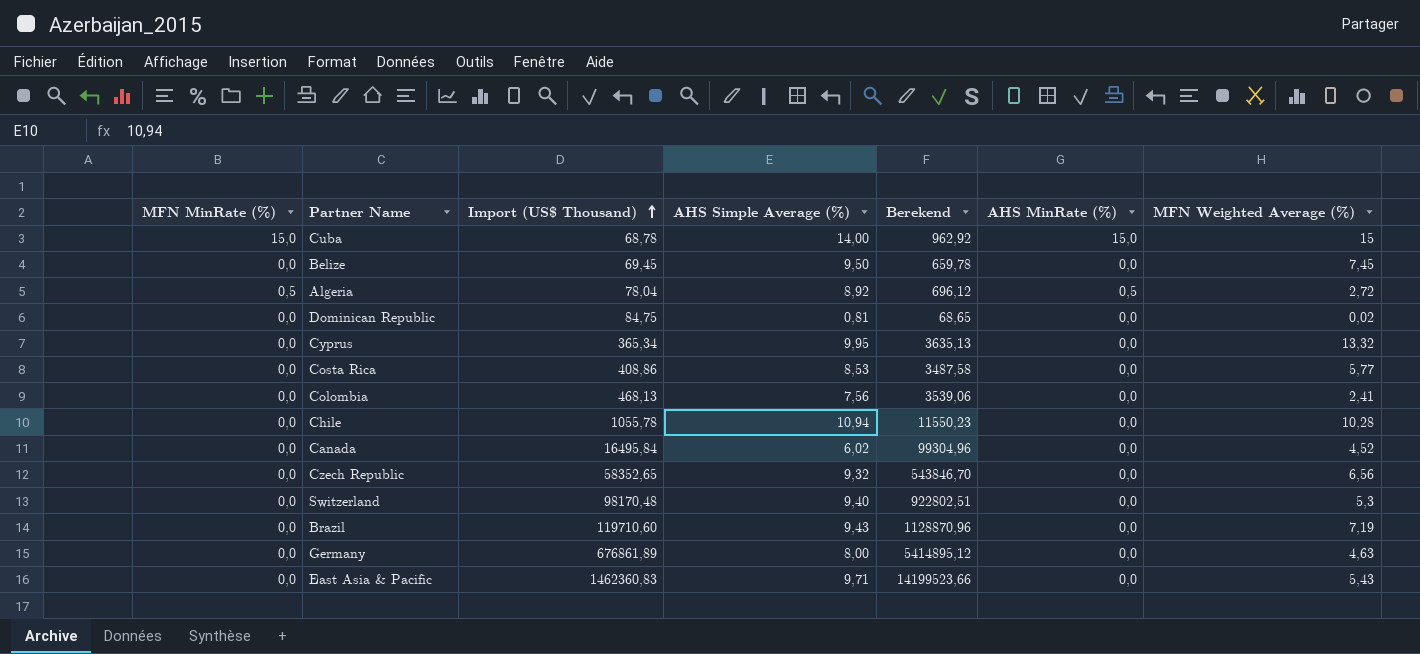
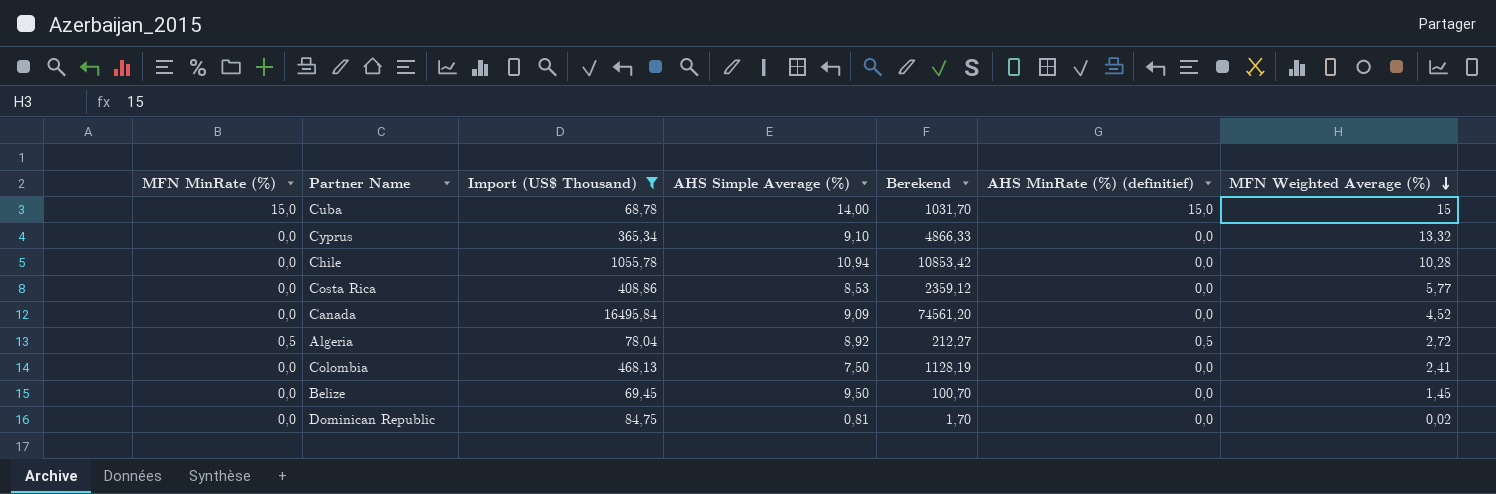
filter: none -> Import (US$ Thousand) <= 16495,84
row order: Import (US$ Thousand) ascending -> MFN Weighted Average (%) descending
column Berekend | formula: [Import (US$ Thousand)] * [AHS Simple Average (%)] -> [Import (US$ Thousand)] * [MFN Weighted Average (%)]
column name: AHS MinRate (%) -> AHS MinRate (%) (definitief)
Cyprus | AHS Simple Average (%): 9,95 -> 9,10
Canada | AHS Simple Average (%): 6,02 -> 9,09
Colombia | AHS Simple Average (%): 7,56 -> 7,50
Belize | MFN Weighted Average (%): 7,45 -> 1,45

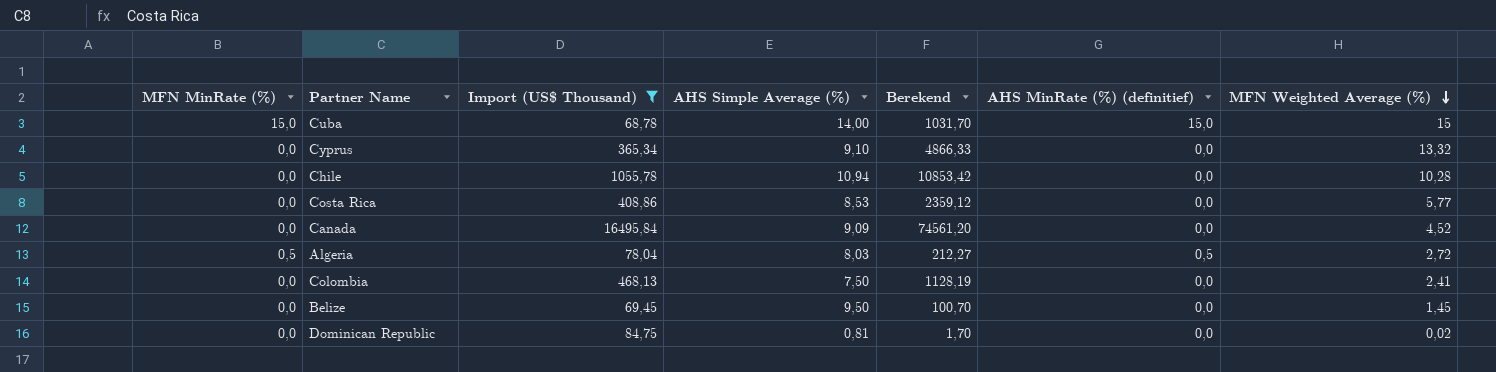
Algeria | AHS Simple Average (%): 8,92 -> 8,03

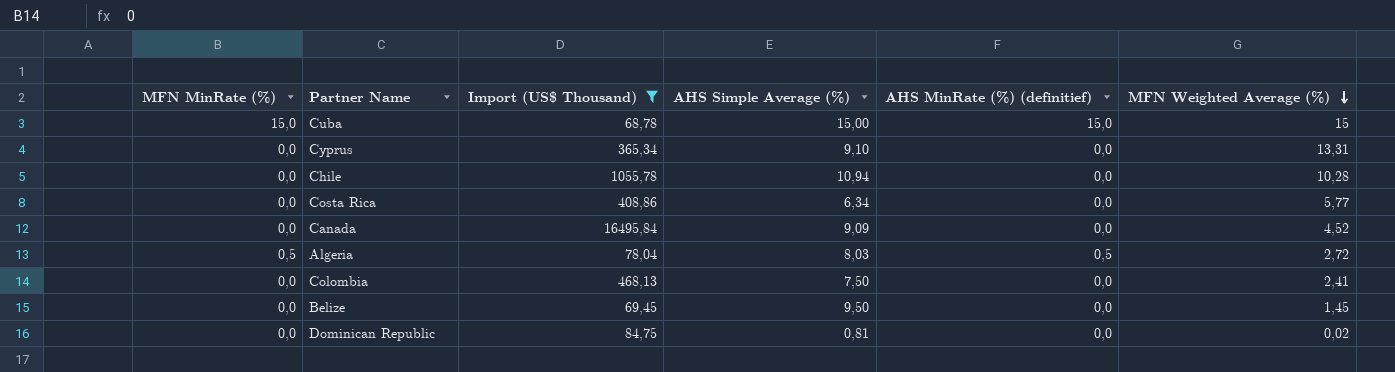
column Berekend | formula: [Import (US$ Thousand)] * [MFN Weighted Average (%)] -> none
Cuba | AHS Simple Average (%): 14,00 -> 15,00
Cyprus | MFN Weighted Average (%): 13,32 -> 13,31
Costa Rica | AHS Simple Average (%): 8,53 -> 6,34

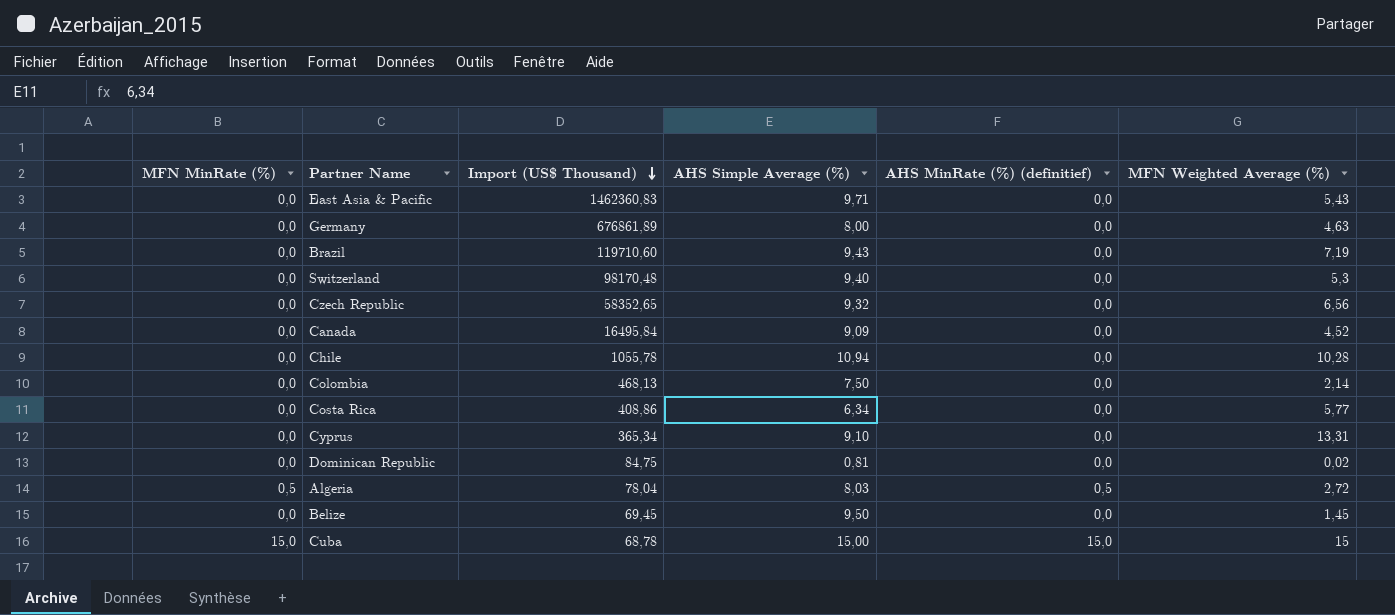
filter: Import (US$ Thousand) <= 16495,84 -> none
row order: MFN Weighted Average (%) descending -> Import (US$ Thousand) descending
Colombia | MFN Weighted Average (%): 2,41 -> 2,14

